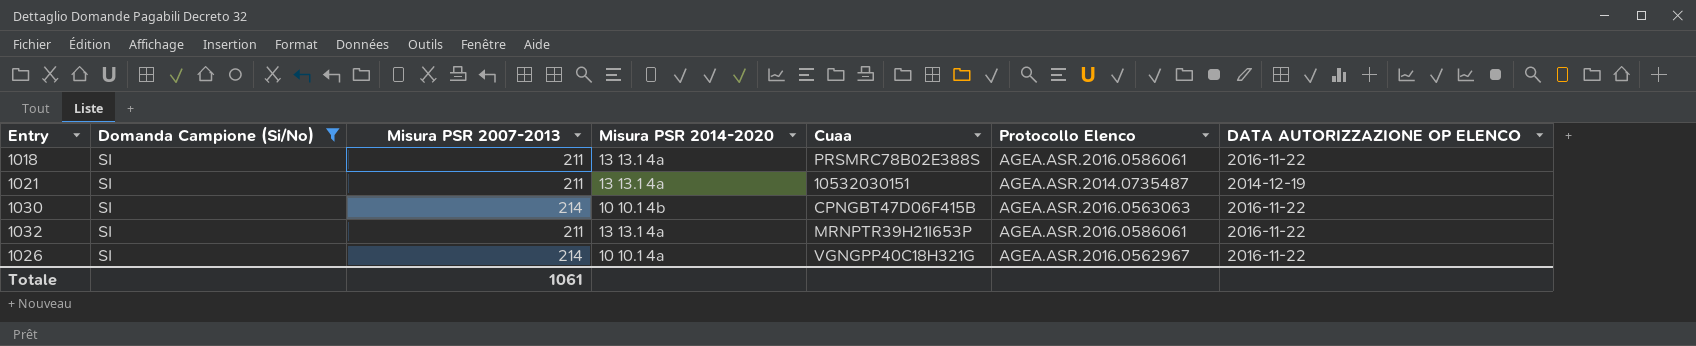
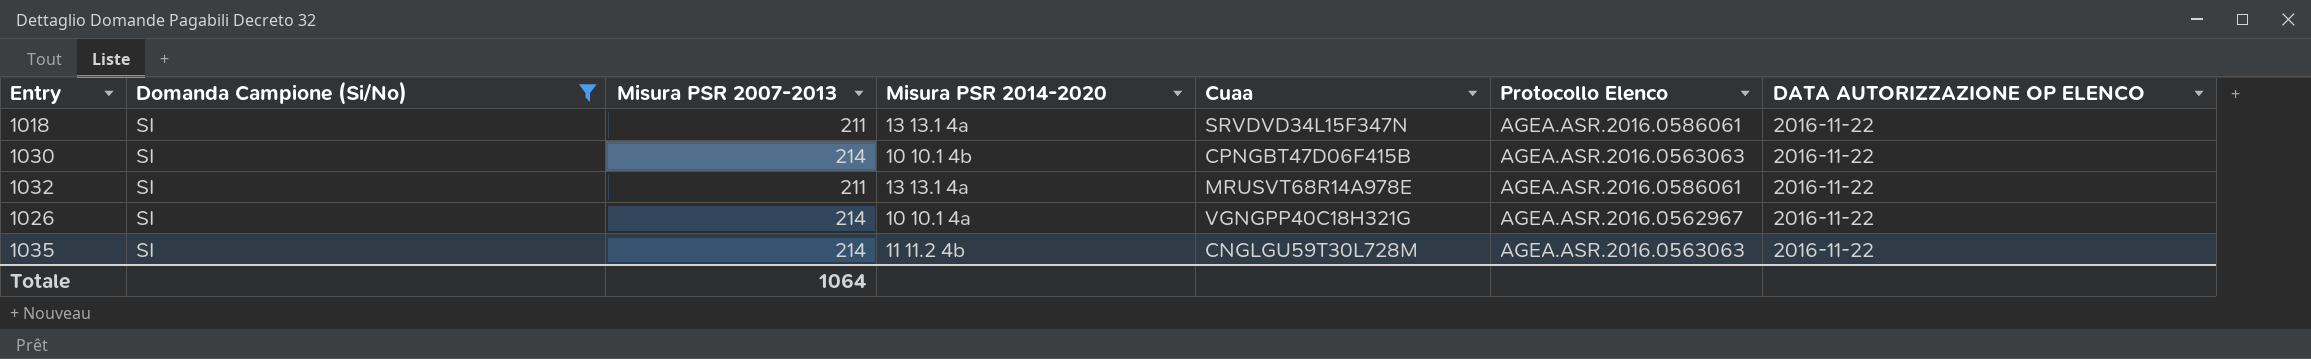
row 1021: SI | 211 | 13 13.1 4a | 10532030151 | AGEA.ASR.2014.0735487 | 2014-12-19 -> none
1018 | Cuaa: PRSMRC78B02E388S -> SRVDVD34L15F347N
1032 | Cuaa: MRNPTR39H21I653P -> MRUSVT68R14A978E
row 1035: none -> SI | 214 | 11 11.2 4b | CNGLGU59T30L728M | AGEA.ASR.2016.0563063 | 2016-11-22
Totale | Misura PSR 2007-2013: 1061 -> 1064

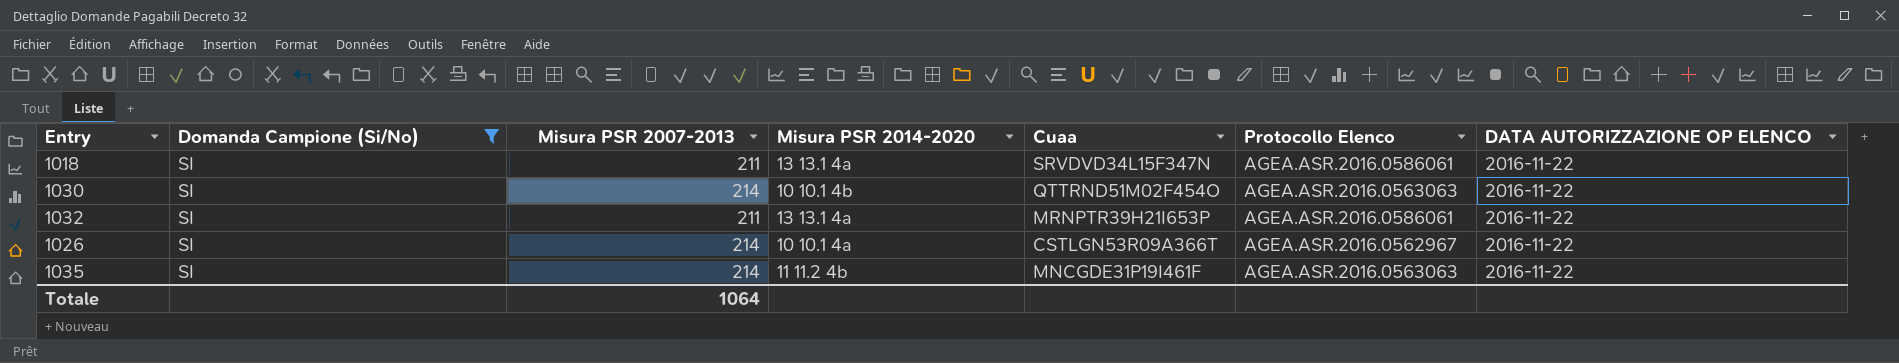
1030 | Cuaa: CPNGBT47D06F415B -> QTTRND51M02F454O
1032 | Cuaa: MRUSVT68R14A978E -> MRNPTR39H21I653P
1026 | Cuaa: VGNGPP40C18H321G -> CSTLGN53R09A366T
1035 | Cuaa: CNGLGU59T30L728M -> MNCGDE31P19I461F

